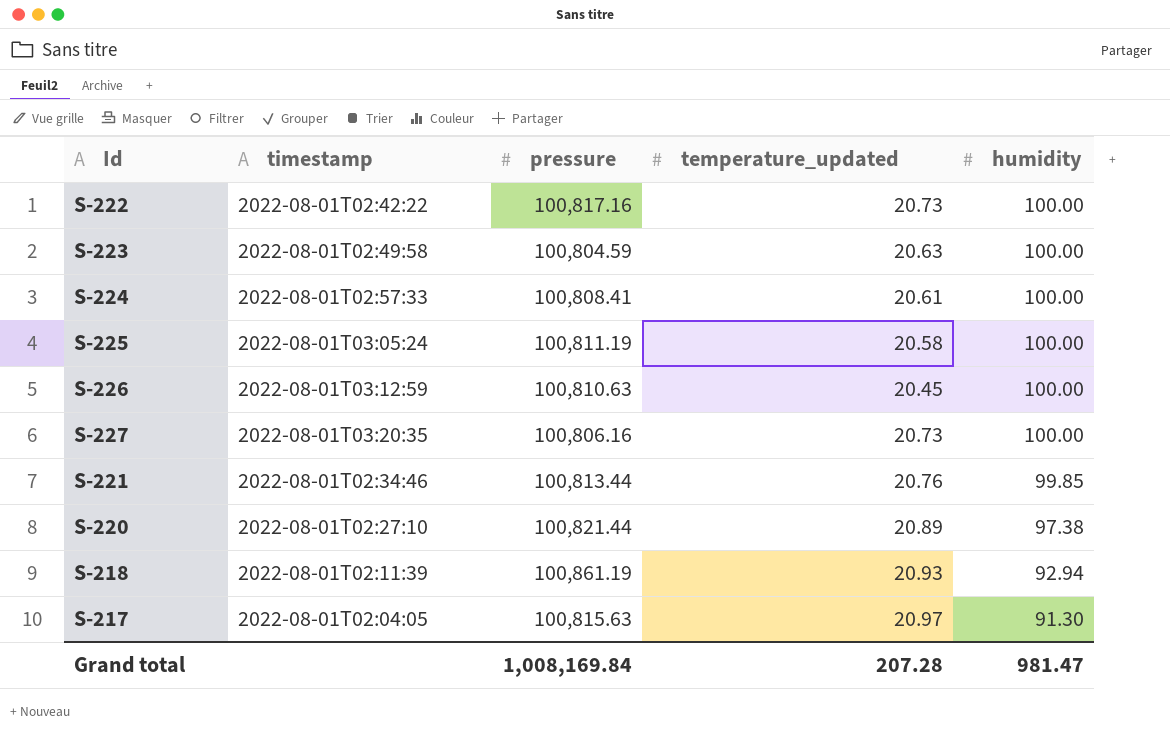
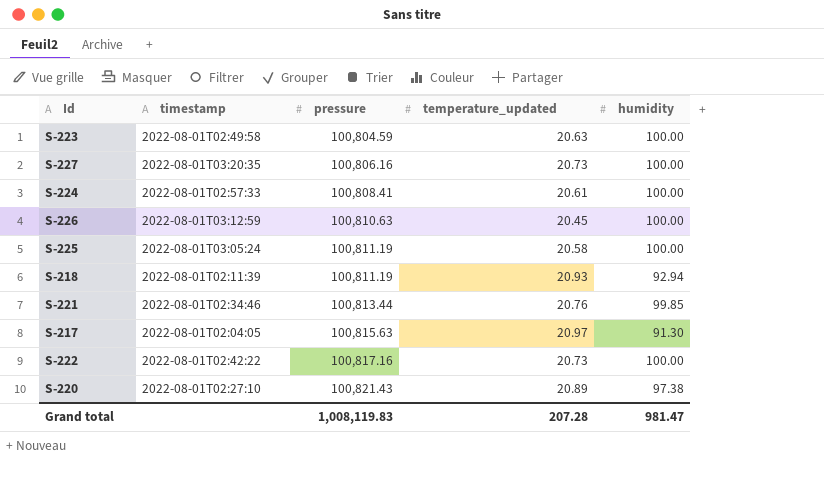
row order: humidity descending -> pressure ascending
S-218 | pressure: 100,861.19 -> 100,811.19
S-220 | pressure: 100,821.44 -> 100,821.43
Grand total | pressure: 1,008,169.84 -> 1,008,119.83

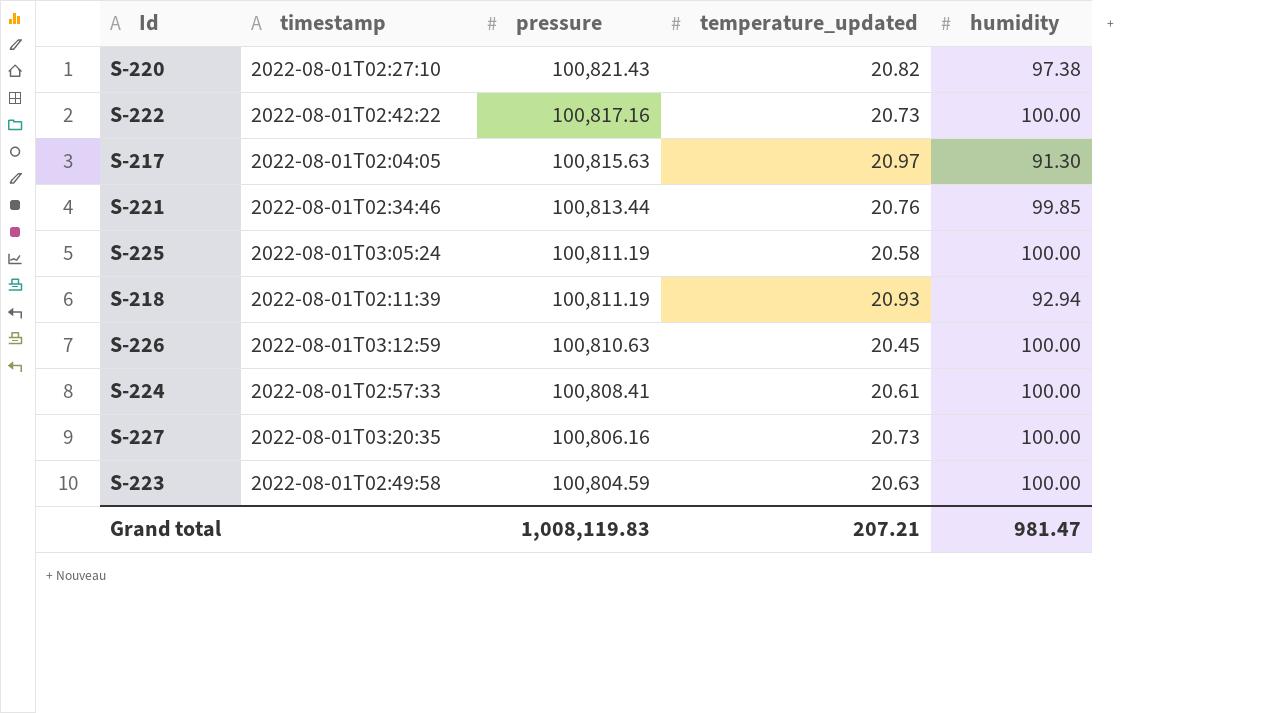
row order: pressure ascending -> pressure descending
S-220 | temperature_updated: 20.89 -> 20.82
Grand total | temperature_updated: 207.28 -> 207.21

